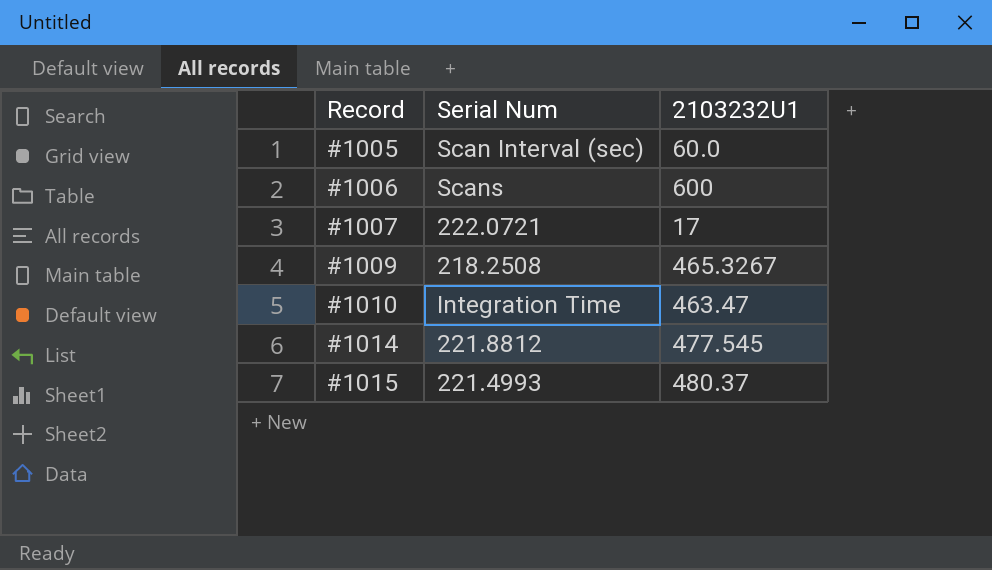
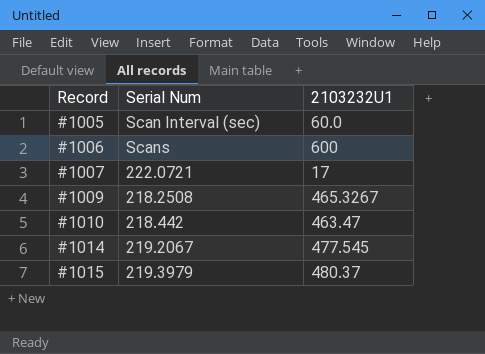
#1010 | Serial Num: Integration Time -> 218.442
#1014 | Serial Num: 221.8812 -> 219.2067
#1015 | Serial Num: 221.4993 -> 219.3979

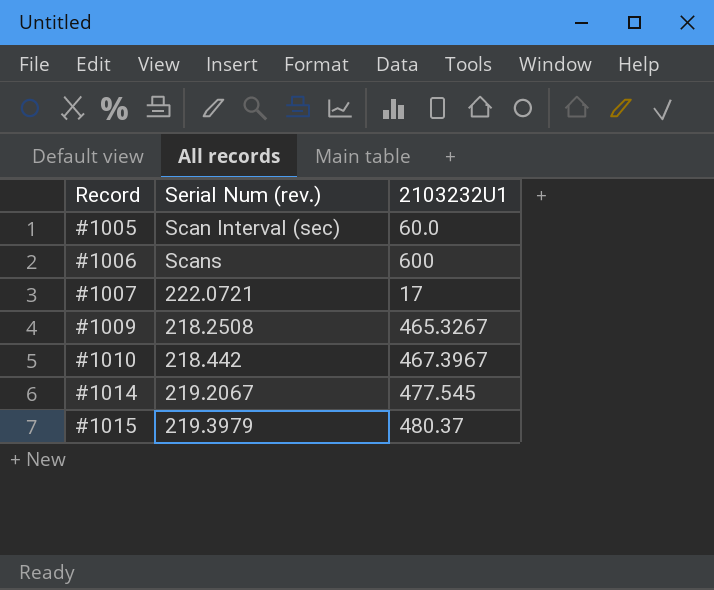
column name: Serial Num -> Serial Num (rev.)
#1010 | 2103232U1: 463.47 -> 467.3967

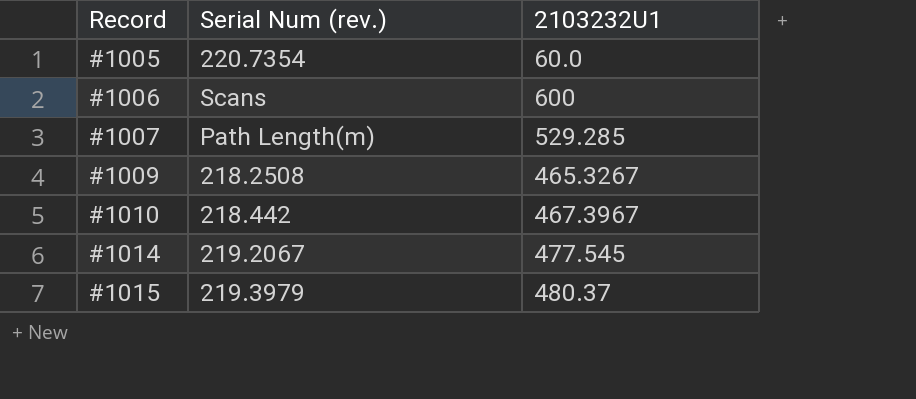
#1005 | Serial Num (rev.): Scan Interval (sec) -> 220.7354
#1007 | Serial Num (rev.): 222.0721 -> Path Length(m)
#1007 | 2103232U1: 17 -> 529.285

